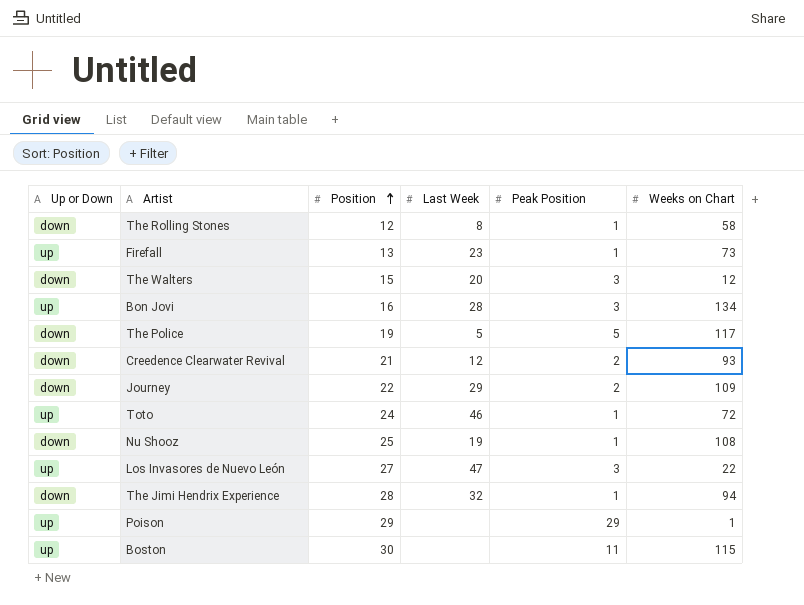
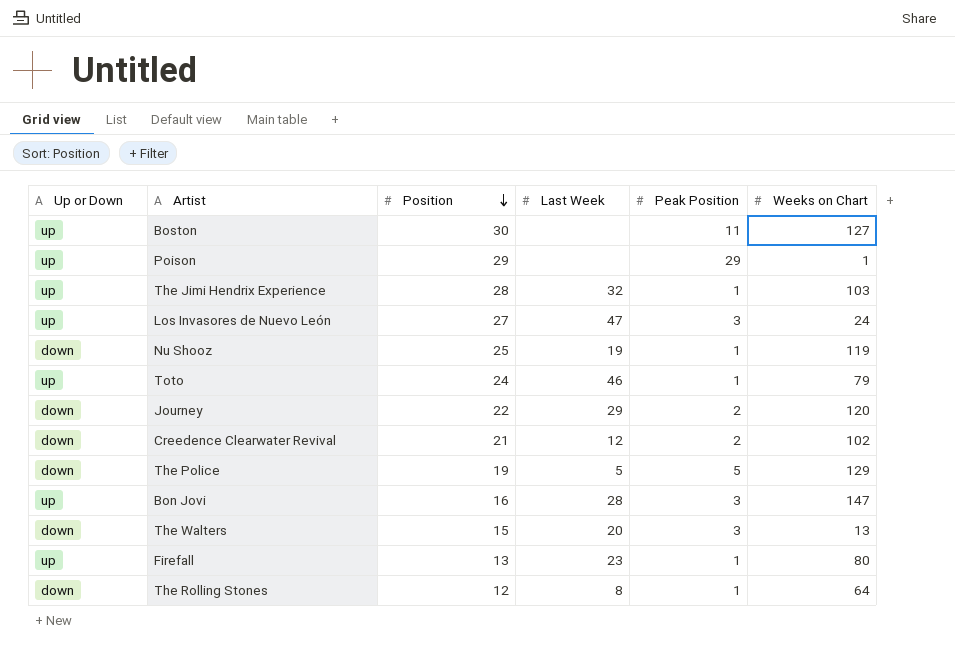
row order: Position ascending -> Position descending
Boston | Weeks on Chart: 115 -> 127
The Jimi Hendrix Experience | Up or Down: down -> up
The Jimi Hendrix Experience | Weeks on Chart: 94 -> 103
Los Invasores de Nuevo León | Weeks on Chart: 22 -> 24
Nu Shooz | Weeks on Chart: 108 -> 119
Toto | Weeks on Chart: 72 -> 79
Journey | Weeks on Chart: 109 -> 120
Creedence Clearwater Revival | Weeks on Chart: 93 -> 102
The Police | Weeks on Chart: 117 -> 129
Bon Jovi | Weeks on Chart: 134 -> 147
The Walters | Weeks on Chart: 12 -> 13
Firefall | Weeks on Chart: 73 -> 80
The Rolling Stones | Weeks on Chart: 58 -> 64

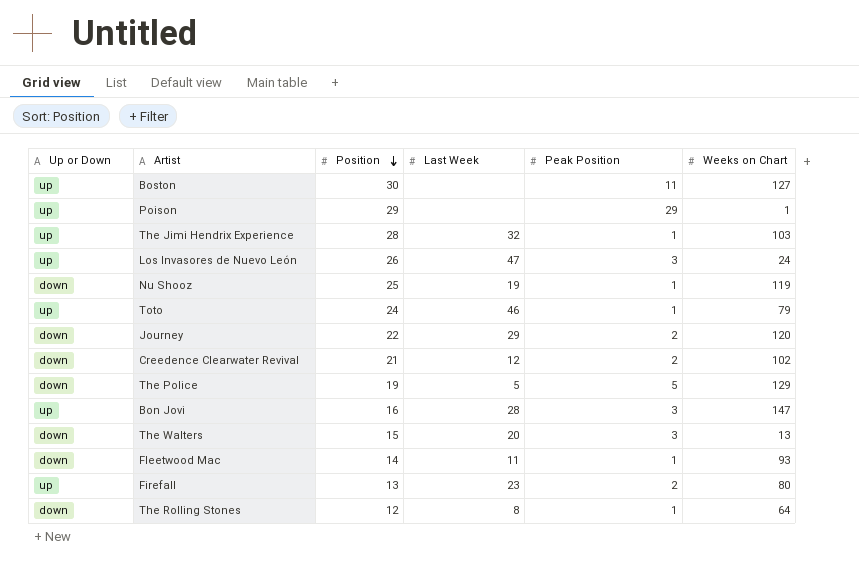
Los Invasores de Nuevo León | Position: 27 -> 26
row Fleetwood Mac: none -> down | 14 | 11 | 1 | 93
Firefall | Peak Position: 1 -> 2

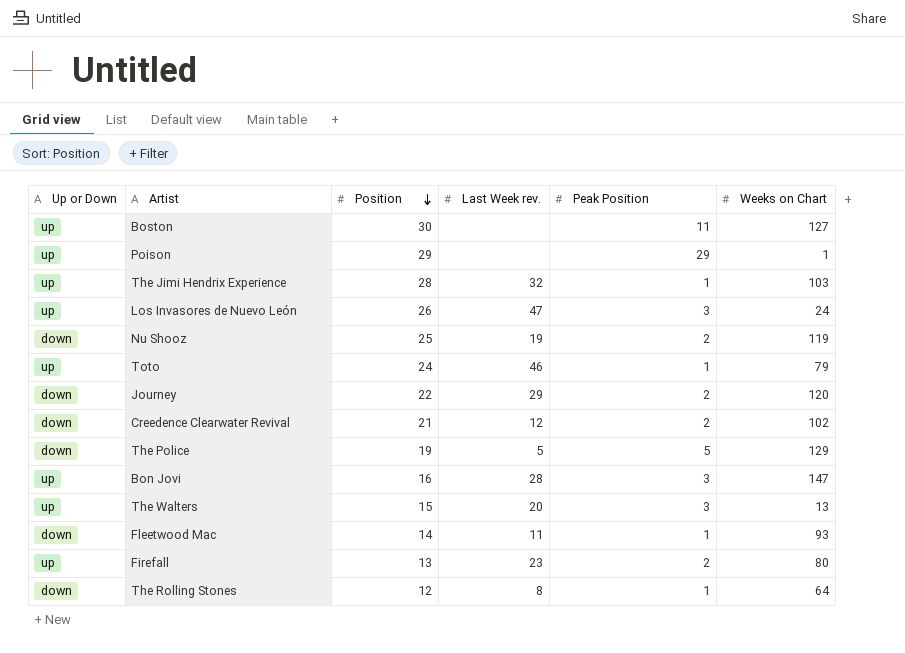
column name: Last Week -> Last Week rev.
Nu Shooz | Peak Position: 1 -> 2
The Walters | Up or Down: down -> up

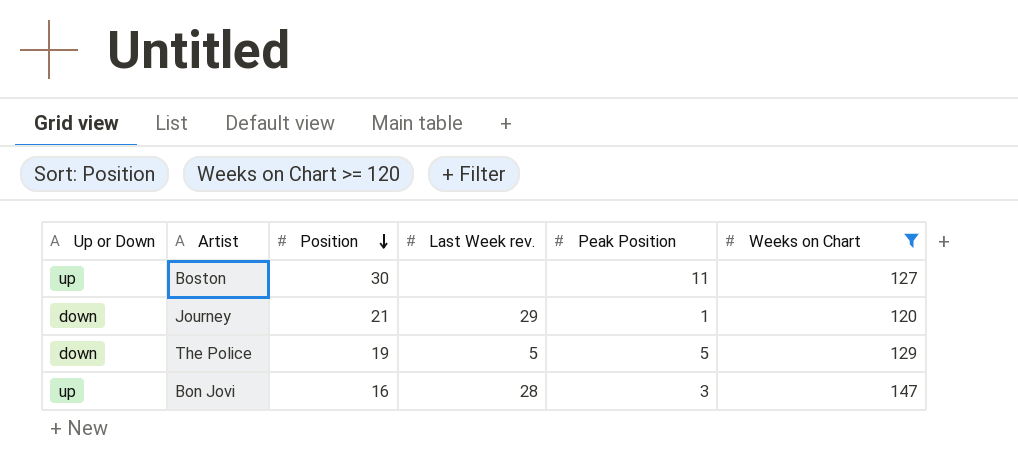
filter: none -> Weeks on Chart >= 120
Journey | Position: 22 -> 21
Journey | Peak Position: 2 -> 1

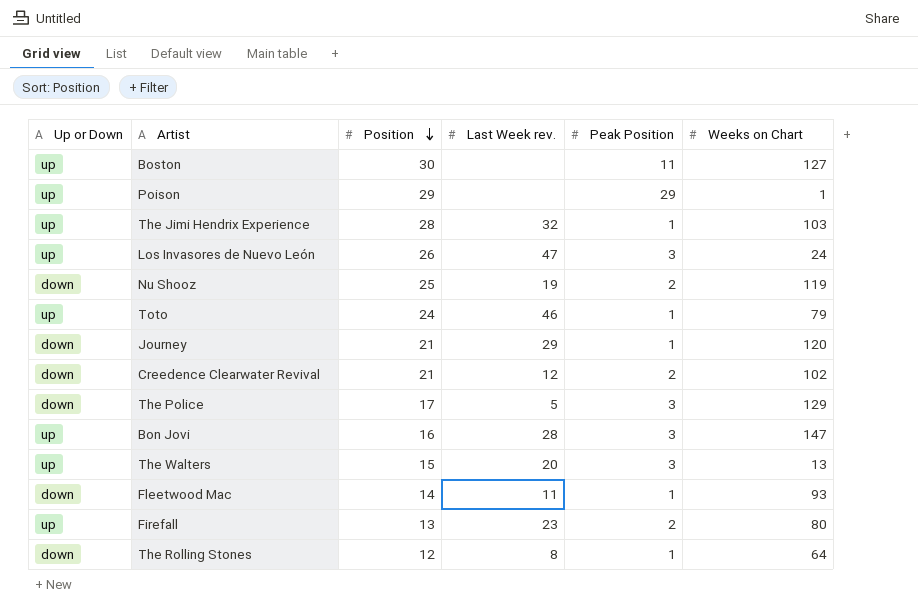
filter: Weeks on Chart >= 120 -> none
The Police | Position: 19 -> 17
The Police | Peak Position: 5 -> 3

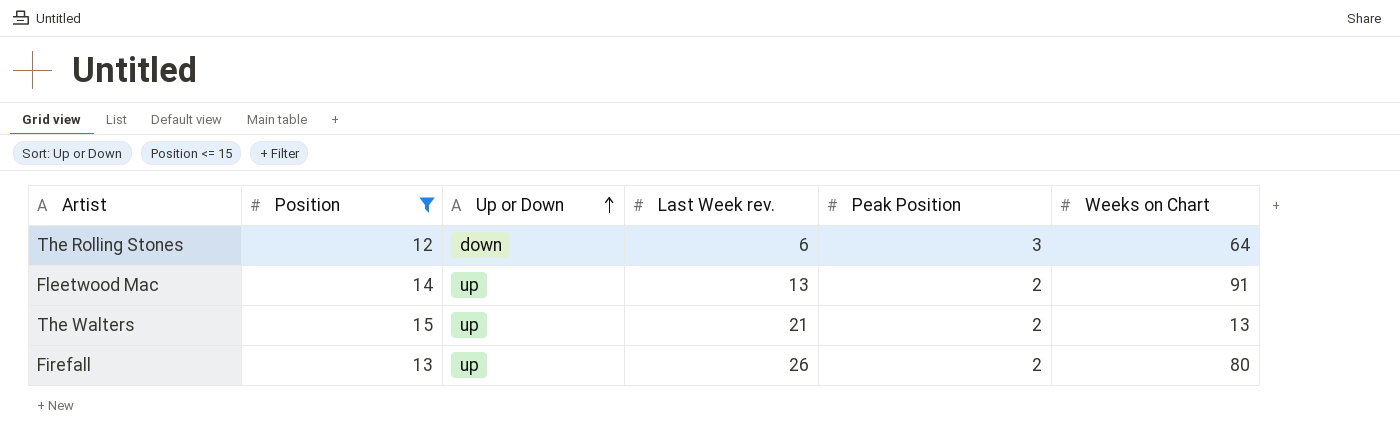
filter: none -> Position <= 15
row order: Position descending -> Up or Down ascending
column Up or Down | position: 1 -> 3
The Rolling Stones | Last Week rev.: 8 -> 6
The Rolling Stones | Peak Position: 1 -> 3
Fleetwood Mac | Up or Down: down -> up
Fleetwood Mac | Last Week rev.: 11 -> 13
Fleetwood Mac | Peak Position: 1 -> 2
Fleetwood Mac | Weeks on Chart: 93 -> 91
The Walters | Last Week rev.: 20 -> 21
The Walters | Peak Position: 3 -> 2
Firefall | Last Week rev.: 23 -> 26

